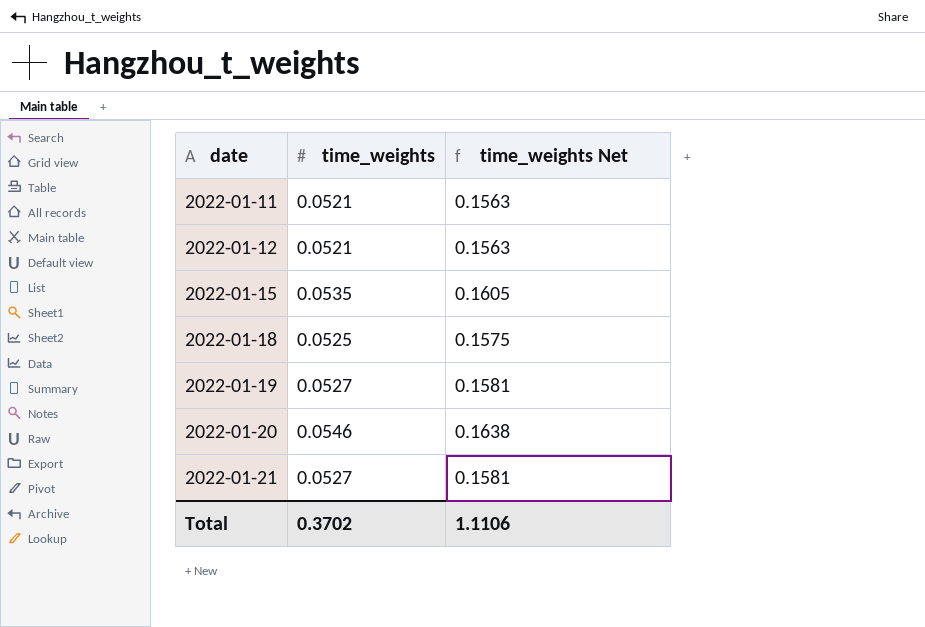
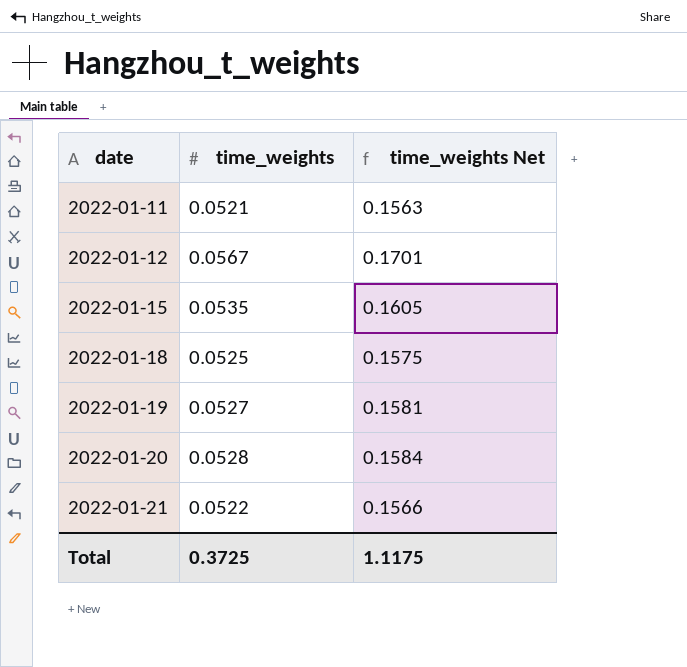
2022-01-12 | time_weights: 0.0521 -> 0.0567
2022-01-12 | time_weights Net: 0.1563 -> 0.1701
2022-01-20 | time_weights: 0.0546 -> 0.0528
2022-01-20 | time_weights Net: 0.1638 -> 0.1584
2022-01-21 | time_weights: 0.0527 -> 0.0522
2022-01-21 | time_weights Net: 0.1581 -> 0.1566
Total | time_weights: 0.3702 -> 0.3725
Total | time_weights Net: 1.1106 -> 1.1175

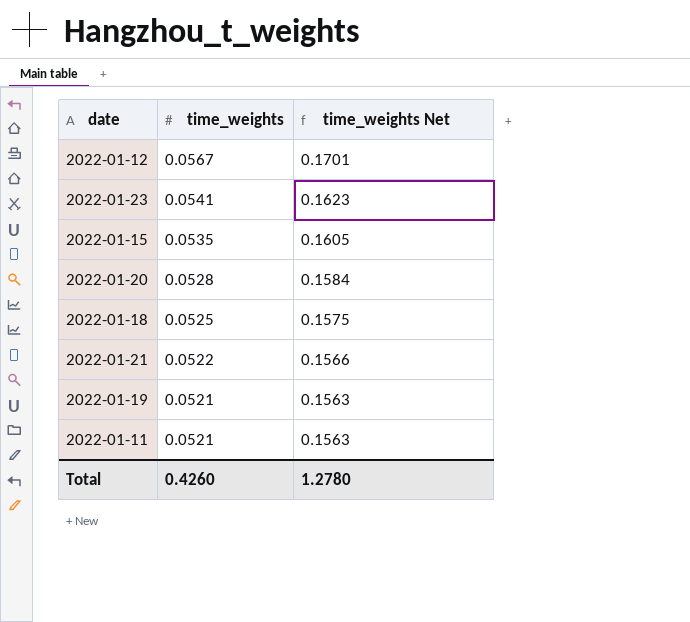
row order: date ascending -> time_weights descending
row 2022-01-23: none -> 0.0541 | 0.1623
2022-01-19 | time_weights: 0.0527 -> 0.0521
2022-01-19 | time_weights Net: 0.1581 -> 0.1563
Total | time_weights: 0.3725 -> 0.4260
Total | time_weights Net: 1.1175 -> 1.2780

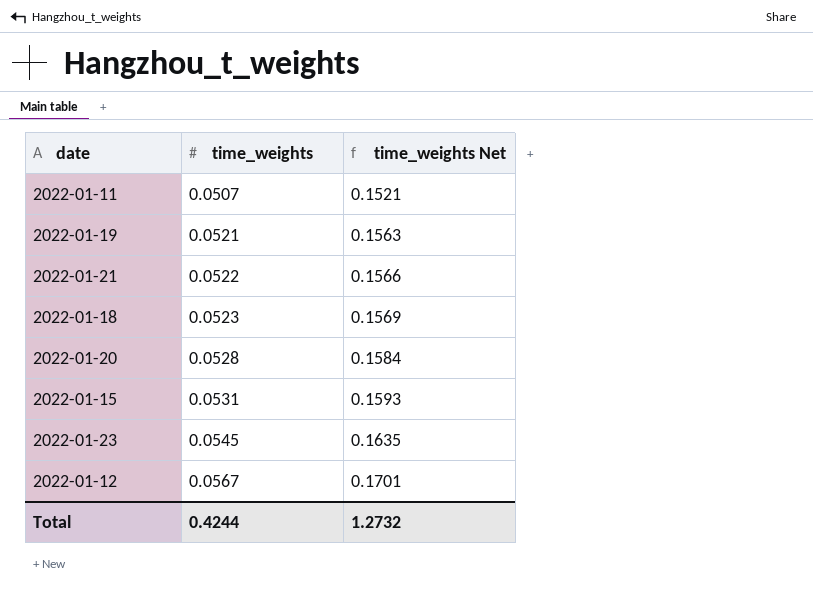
row order: time_weights descending -> time_weights ascending
2022-01-11 | time_weights: 0.0521 -> 0.0507
2022-01-11 | time_weights Net: 0.1563 -> 0.1521
2022-01-18 | time_weights: 0.0525 -> 0.0523
2022-01-18 | time_weights Net: 0.1575 -> 0.1569
2022-01-15 | time_weights: 0.0535 -> 0.0531
2022-01-15 | time_weights Net: 0.1605 -> 0.1593
2022-01-23 | time_weights: 0.0541 -> 0.0545
2022-01-23 | time_weights Net: 0.1623 -> 0.1635
Total | time_weights: 0.4260 -> 0.4244
Total | time_weights Net: 1.2780 -> 1.2732

